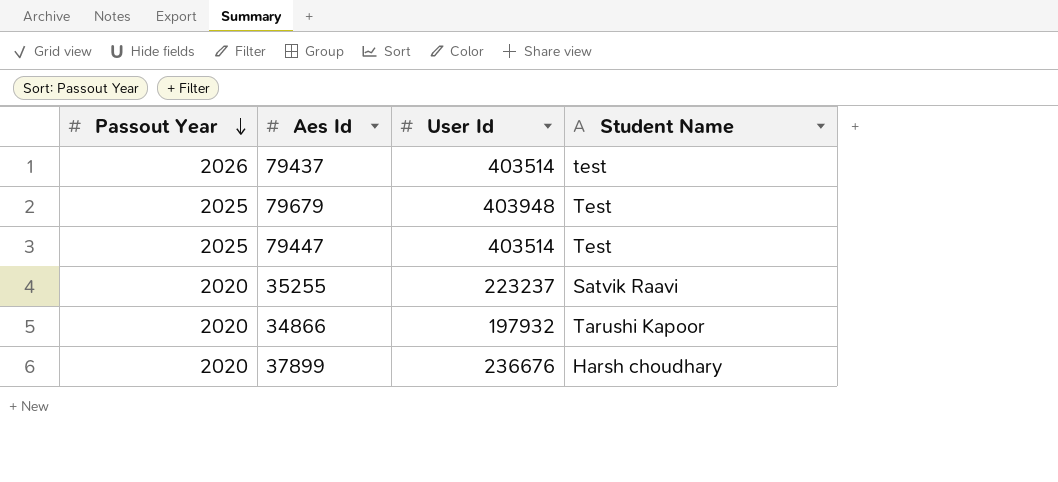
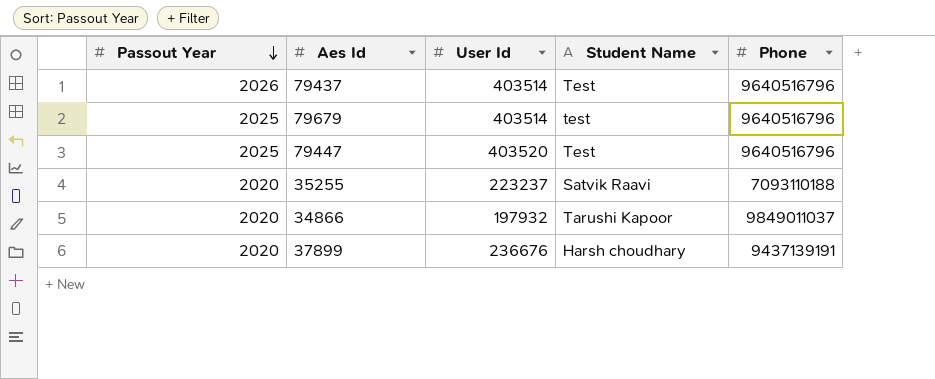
column Phone | position: none -> 5
79437 | Student Name: test -> Test
79679 | User Id: 403948 -> 403514
79679 | Student Name: Test -> test
79447 | User Id: 403514 -> 403520

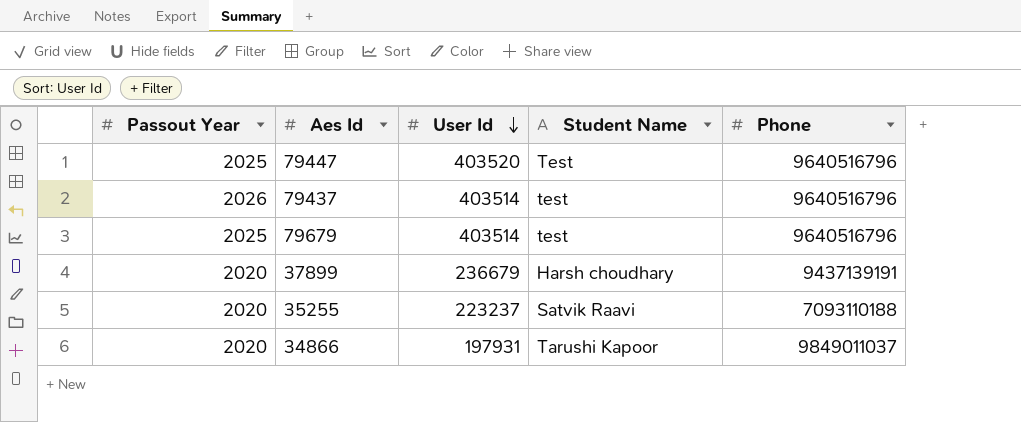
row order: Passout Year descending -> User Id descending
79437 | Student Name: Test -> test
37899 | User Id: 236676 -> 236679
34866 | User Id: 197932 -> 197931

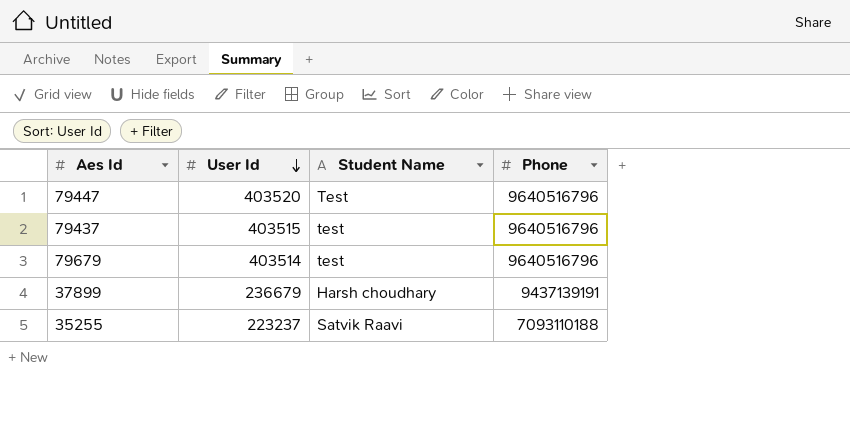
column Passout Year | position: 1 -> none
row 34866: 2020 | 197931 | Tarushi Kapoor | 9849011037 -> none
79437 | User Id: 403514 -> 403515

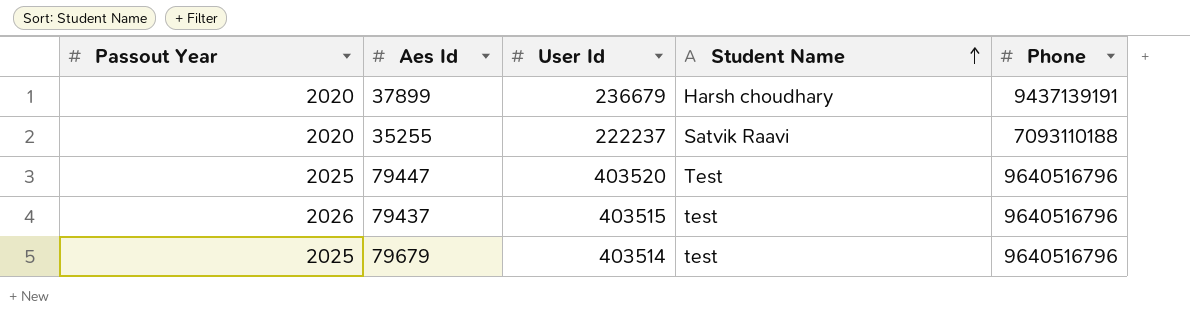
row order: User Id descending -> Student Name ascending
column Passout Year | position: none -> 1
35255 | User Id: 223237 -> 222237

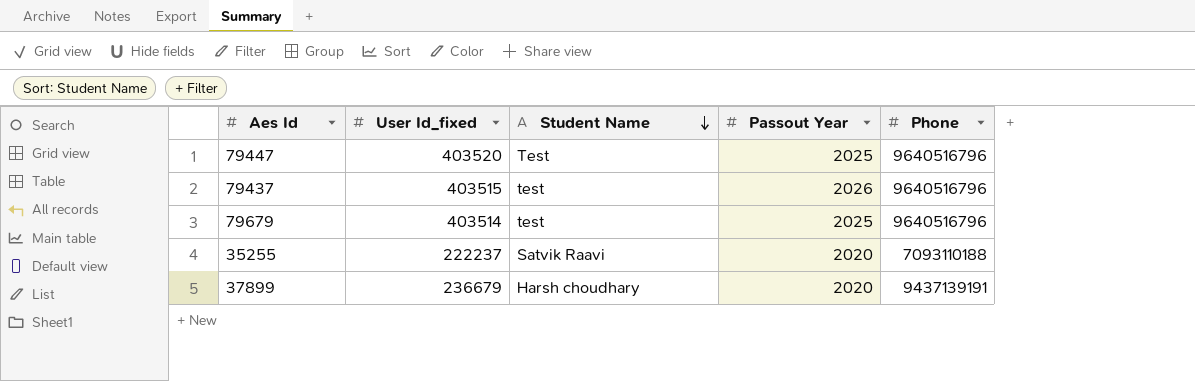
row order: Student Name ascending -> Student Name descending
column name: User Id -> User Id_fixed
column Passout Year | position: 1 -> 4

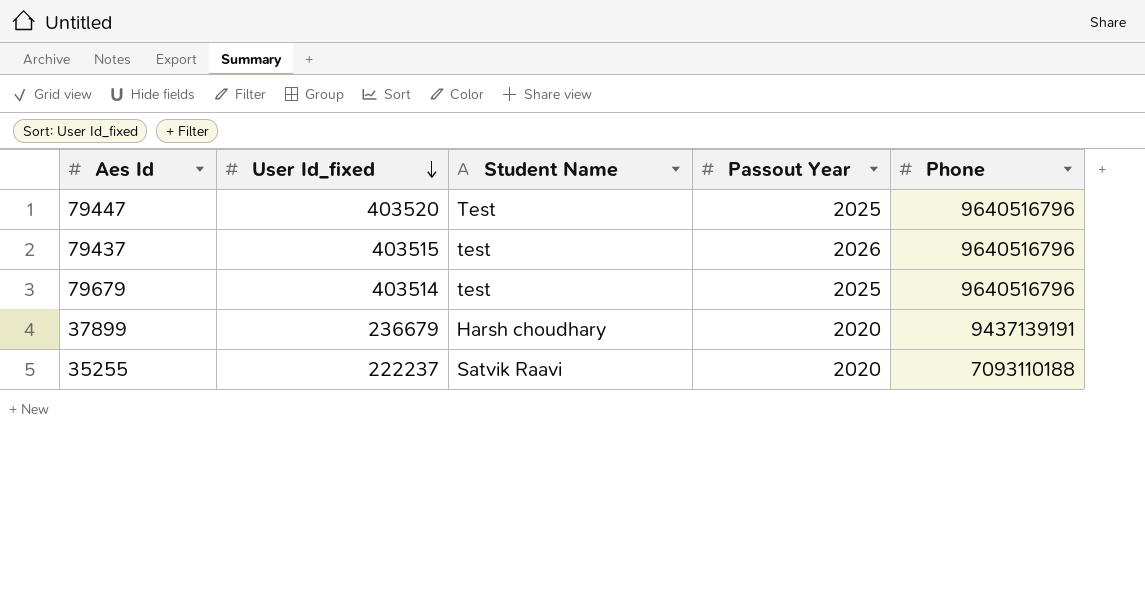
row order: Student Name descending -> User Id_fixed descending

